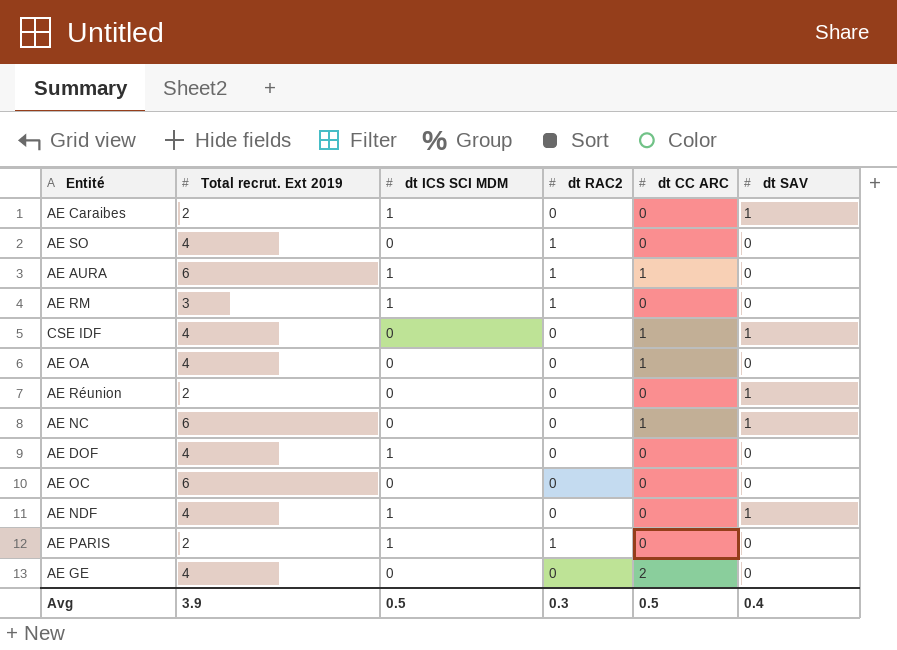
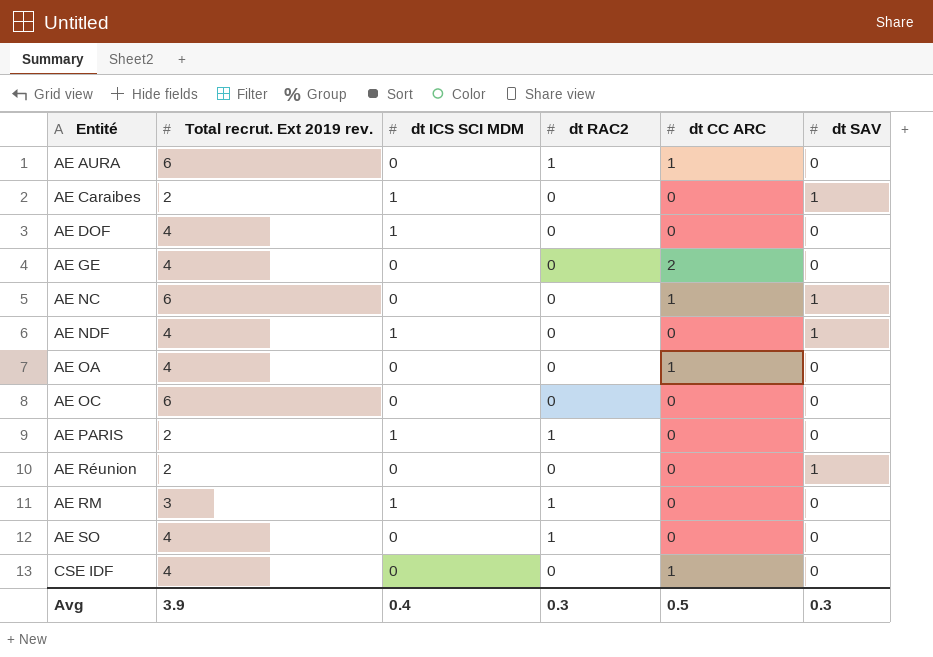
row order: none -> Entité ascending
column name: Total recrut. Ext 2019 -> Total recrut. Ext 2019 rev.
AE AURA | dt ICS SCI MDM: 1 -> 0
CSE IDF | dt SAV: 1 -> 0
Avg | dt ICS SCI MDM: 0.5 -> 0.4
Avg | dt SAV: 0.4 -> 0.3

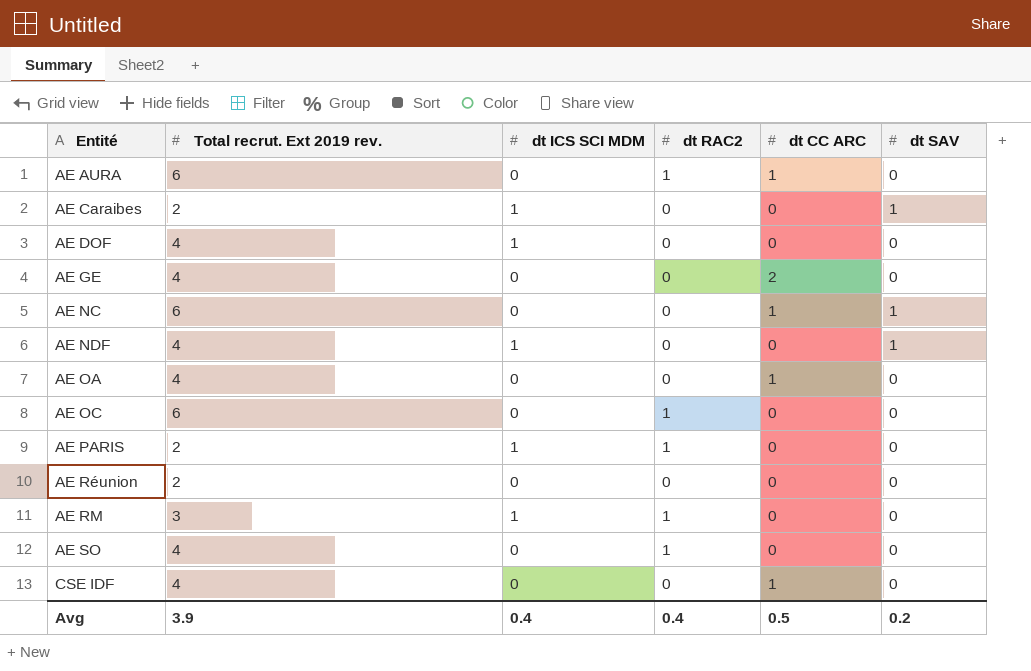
AE OC | dt RAC2: 0 -> 1
AE Réunion | dt SAV: 1 -> 0
Avg | dt RAC2: 0.3 -> 0.4
Avg | dt SAV: 0.3 -> 0.2

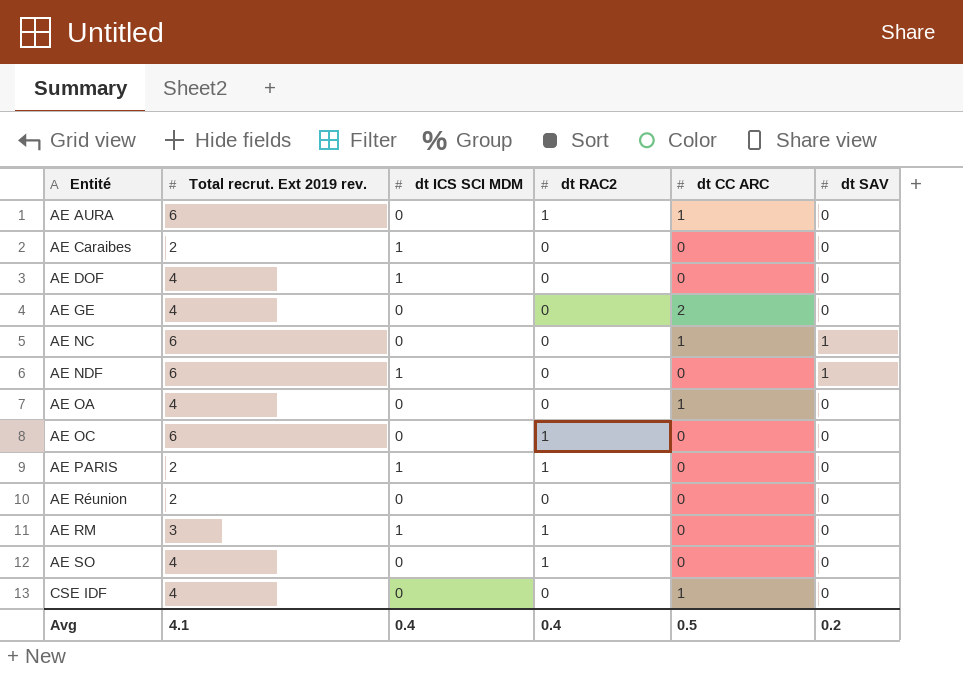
AE Caraibes | dt SAV: 1 -> 0
AE NDF | Total recrut. Ext 2019 rev.: 4 -> 6
Avg | Total recrut. Ext 2019 rev.: 3.9 -> 4.1

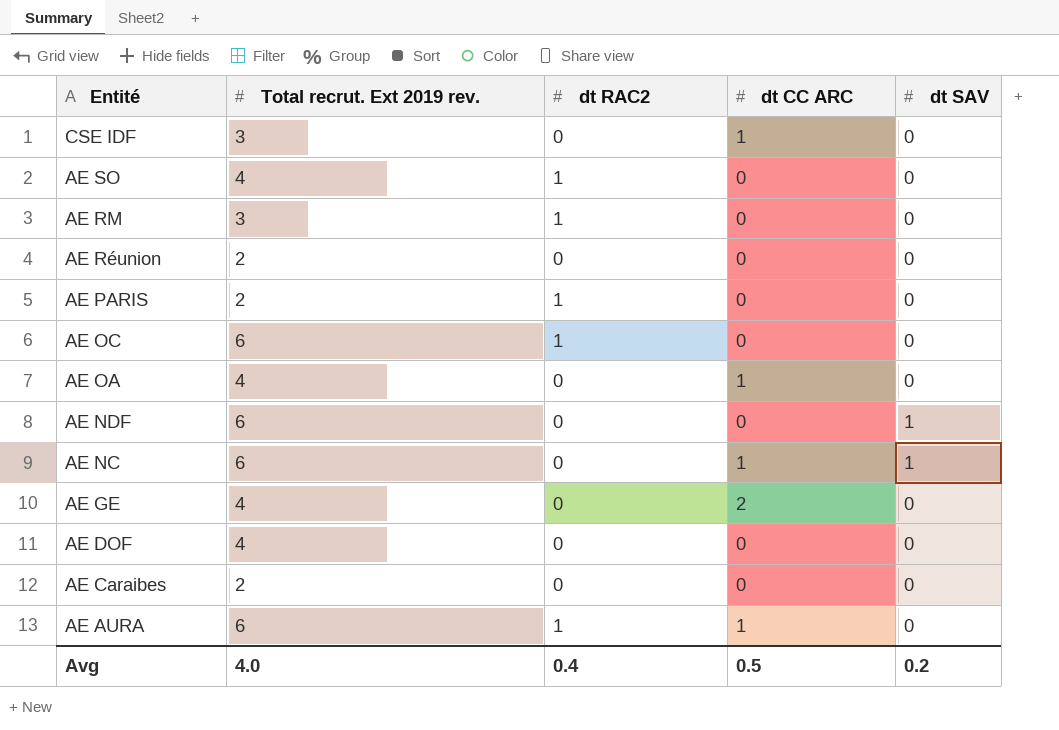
row order: Entité ascending -> Entité descending
column dt ICS SCI MDM | position: 3 -> none
CSE IDF | Total recrut. Ext 2019 rev.: 4 -> 3
Avg | Total recrut. Ext 2019 rev.: 4.1 -> 4.0

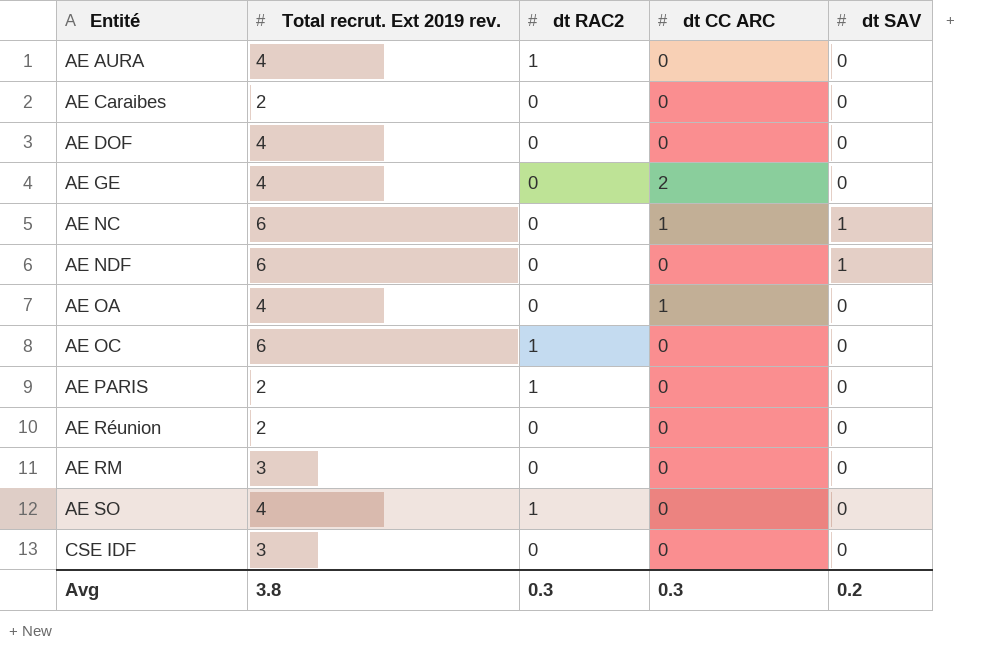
row order: Entité descending -> Entité ascending
AE AURA | Total recrut. Ext 2019 rev.: 6 -> 4
AE AURA | dt CC ARC: 1 -> 0
AE RM | dt RAC2: 1 -> 0
CSE IDF | dt CC ARC: 1 -> 0
Avg | Total recrut. Ext 2019 rev.: 4.0 -> 3.8
Avg | dt RAC2: 0.4 -> 0.3
Avg | dt CC ARC: 0.5 -> 0.3

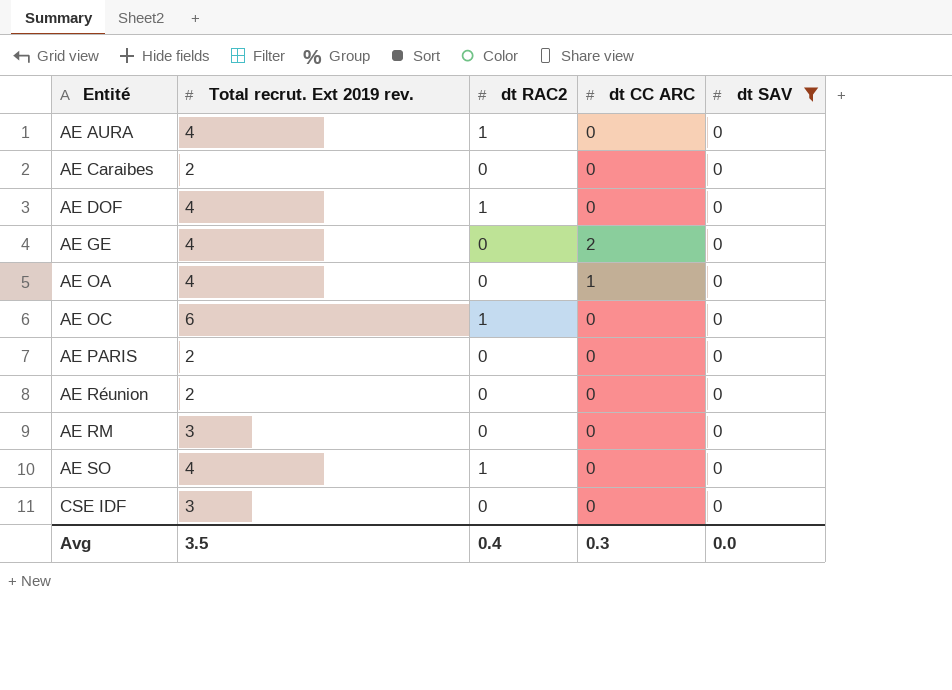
filter: none -> dt SAV = 0
AE DOF | dt RAC2: 0 -> 1
AE PARIS | dt RAC2: 1 -> 0
Avg | Total recrut. Ext 2019 rev.: 3.8 -> 3.5
Avg | dt RAC2: 0.3 -> 0.4
Avg | dt SAV: 0.2 -> 0.0

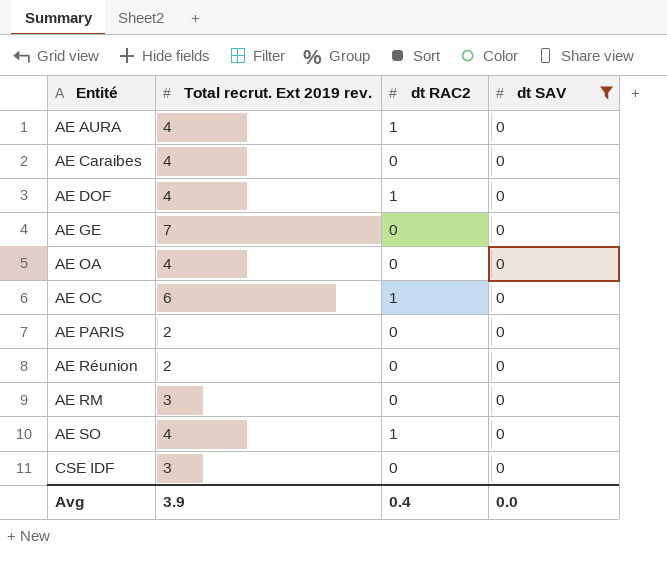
column dt CC ARC | position: 4 -> none
AE Caraibes | Total recrut. Ext 2019 rev.: 2 -> 4
AE GE | Total recrut. Ext 2019 rev.: 4 -> 7
Avg | Total recrut. Ext 2019 rev.: 3.5 -> 3.9

